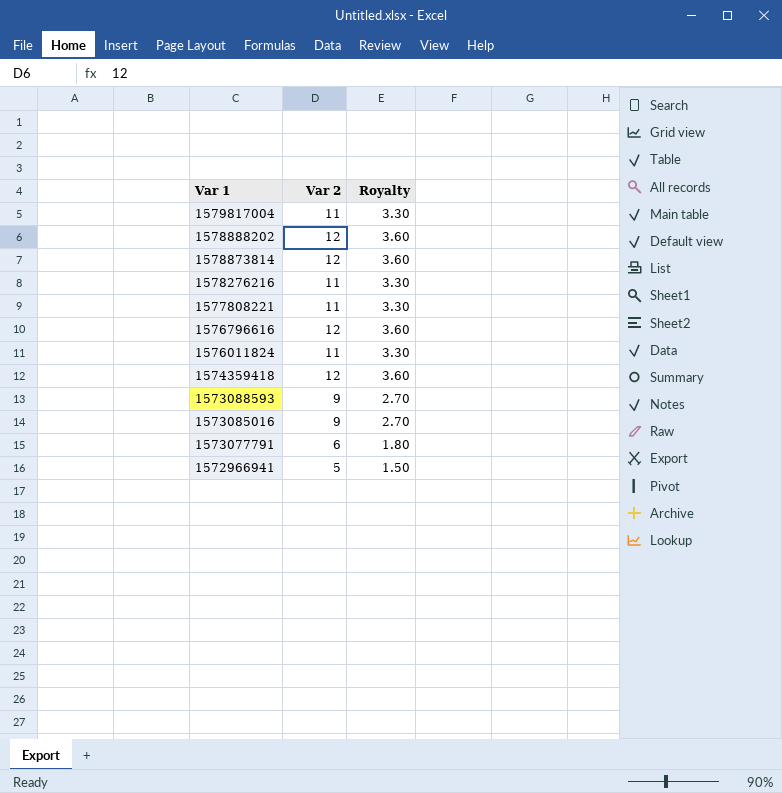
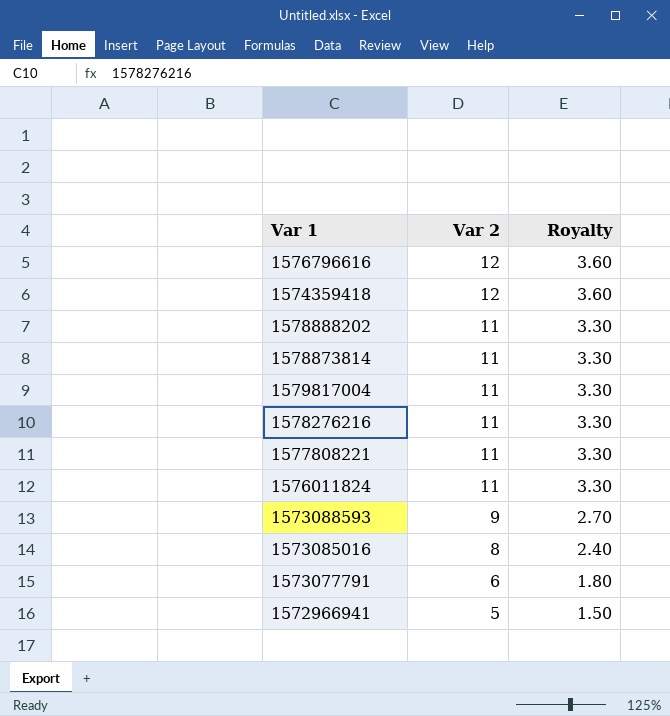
row order: Var 1 descending -> Var 2 descending
1578888202 | Var 2: 12 -> 11
1578888202 | Royalty: 3.60 -> 3.30
1578873814 | Var 2: 12 -> 11
1578873814 | Royalty: 3.60 -> 3.30
1573085016 | Var 2: 9 -> 8
1573085016 | Royalty: 2.70 -> 2.40

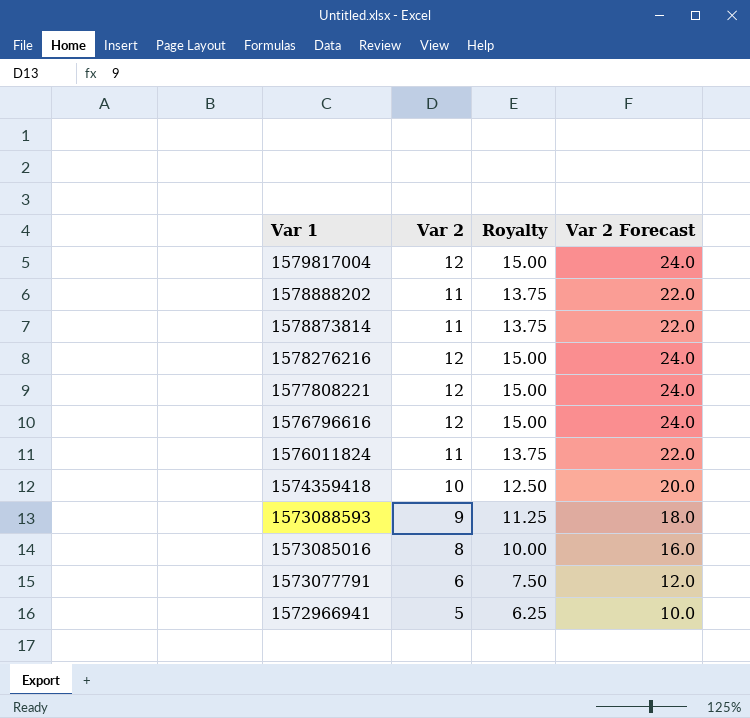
row order: Var 2 descending -> Var 1 descending
column Royalty | formula: [Var 2] * 0.3 -> [Var 2] * 1.25
column Var 2 Forecast | formula: none -> [Var 2] * 2
1579817004 | Var 2: 11 -> 12
1578276216 | Var 2: 11 -> 12
1577808221 | Var 2: 11 -> 12
1574359418 | Var 2: 12 -> 10

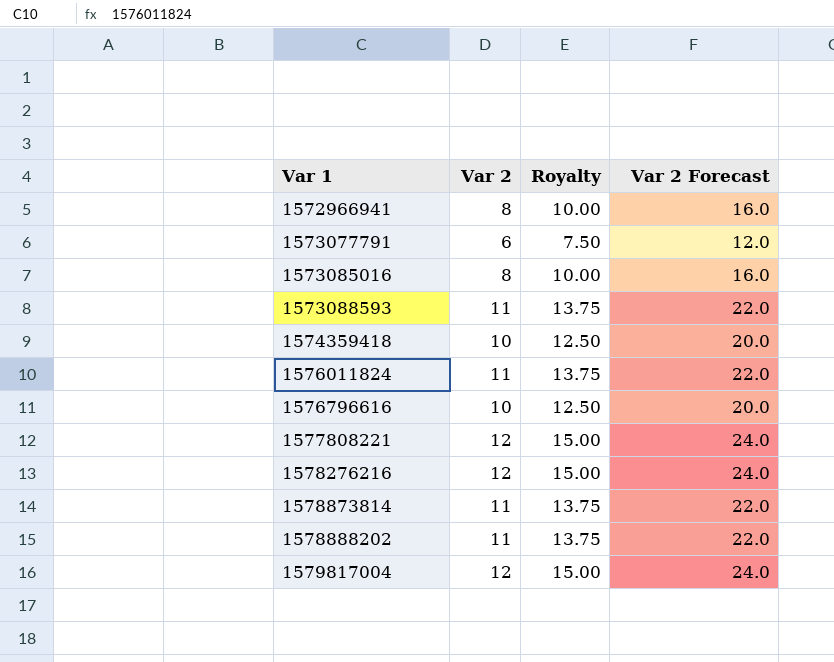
row order: Var 1 descending -> Var 1 ascending
1572966941 | Var 2: 5 -> 8
1572966941 | Royalty: 6.25 -> 10.00
1572966941 | Var 2 Forecast: 10.0 -> 16.0
1573088593 | Var 2: 9 -> 11
1573088593 | Royalty: 11.25 -> 13.75
1573088593 | Var 2 Forecast: 18.0 -> 22.0
1576796616 | Var 2: 12 -> 10
1576796616 | Royalty: 15.00 -> 12.50
1576796616 | Var 2 Forecast: 24.0 -> 20.0

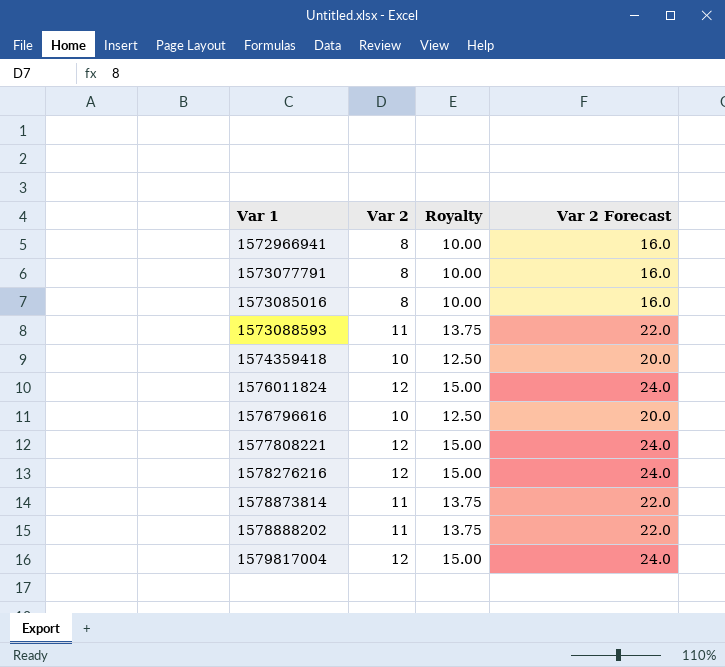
1573077791 | Var 2: 6 -> 8
1573077791 | Royalty: 7.50 -> 10.00
1573077791 | Var 2 Forecast: 12.0 -> 16.0
1576011824 | Var 2: 11 -> 12
1576011824 | Royalty: 13.75 -> 15.00
1576011824 | Var 2 Forecast: 22.0 -> 24.0

